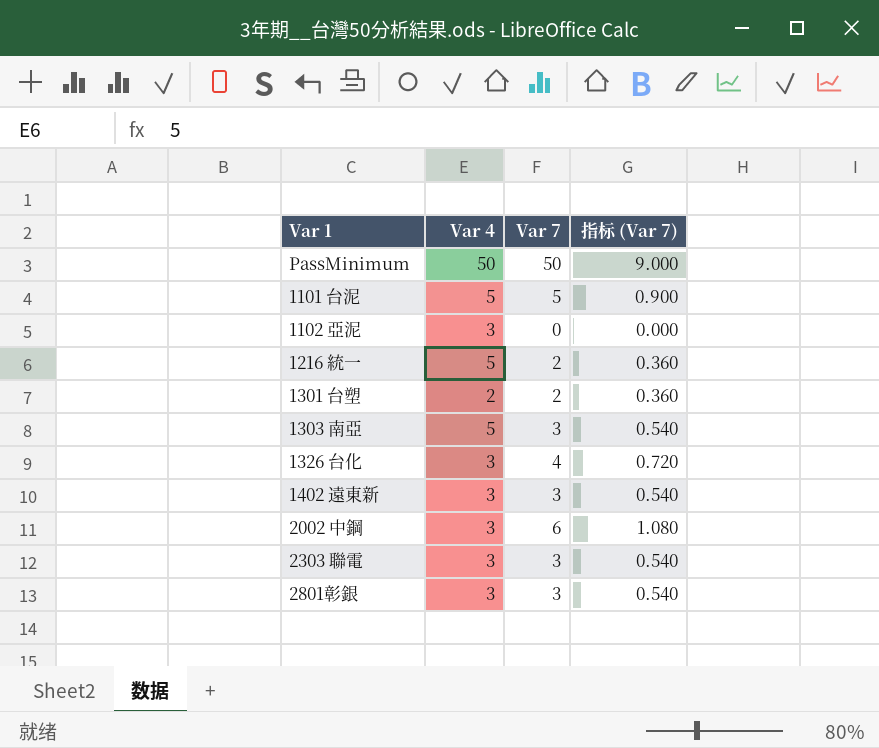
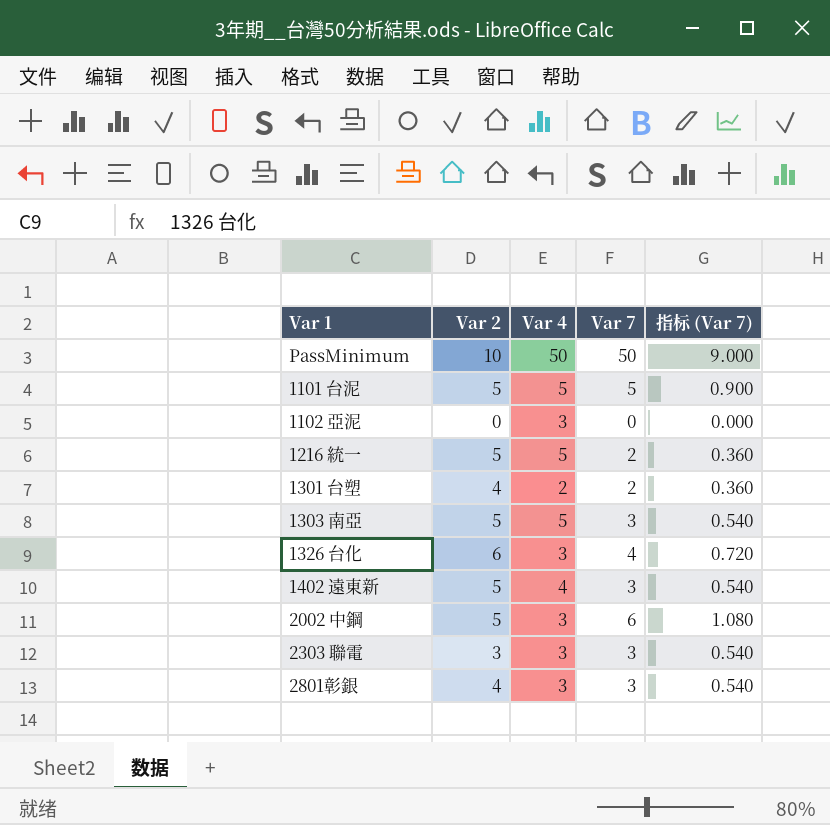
column Var 2 | position: none -> 2
1402 遠東新 | Var 4: 3 -> 4

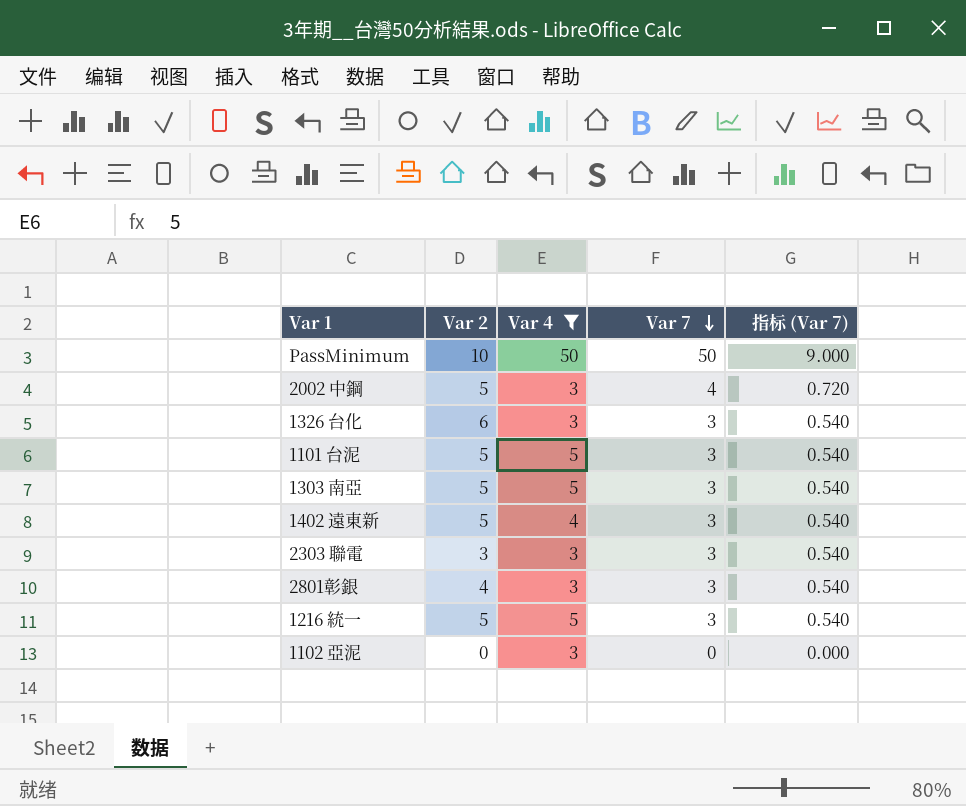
filter: none -> Var 4 != 2
row order: none -> Var 7 descending
2002 中鋼 | Var 7: 6 -> 4
2002 中鋼 | 指标 (Var 7): 1.080 -> 0.720
1326 台化 | Var 7: 4 -> 3
1326 台化 | 指标 (Var 7): 0.720 -> 0.540
1101 台泥 | Var 7: 5 -> 3
1101 台泥 | 指标 (Var 7): 0.900 -> 0.540
1216 統一 | Var 7: 2 -> 3
1216 統一 | 指标 (Var 7): 0.360 -> 0.540

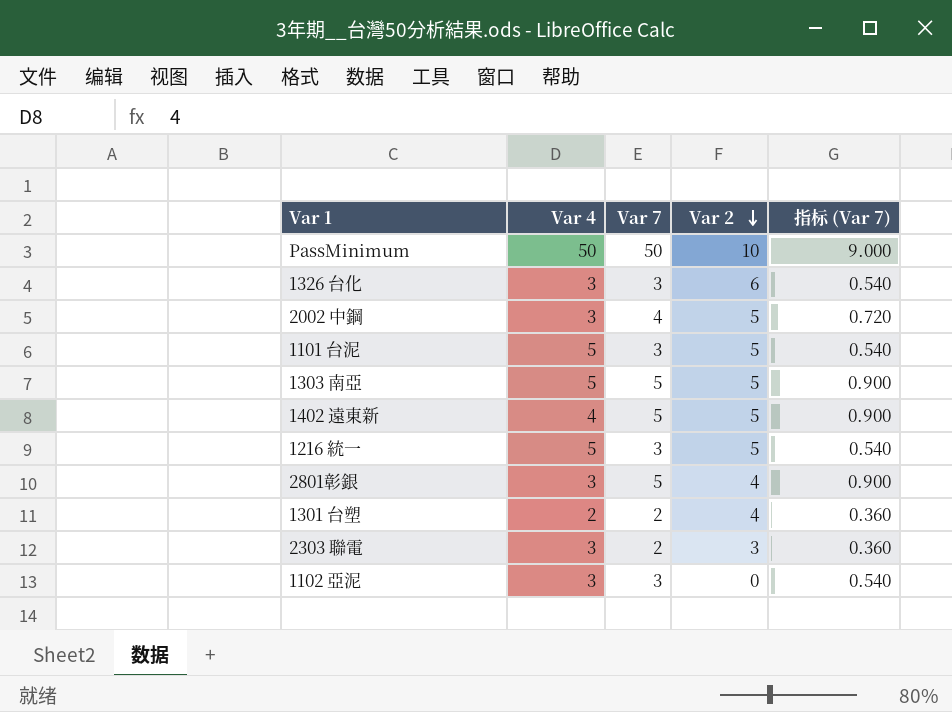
filter: Var 4 != 2 -> none
row order: Var 7 descending -> Var 2 descending
column Var 2 | position: 2 -> 4
1303 南亞 | Var 7: 3 -> 5
1303 南亞 | 指标 (Var 7): 0.540 -> 0.900
1402 遠東新 | Var 7: 3 -> 5
1402 遠東新 | 指标 (Var 7): 0.540 -> 0.900
2801彰銀 | Var 7: 3 -> 5
2801彰銀 | 指标 (Var 7): 0.540 -> 0.900
2303 聯電 | Var 7: 3 -> 2
2303 聯電 | 指标 (Var 7): 0.540 -> 0.360
1102 亞泥 | Var 7: 0 -> 3
1102 亞泥 | 指标 (Var 7): 0.000 -> 0.540

